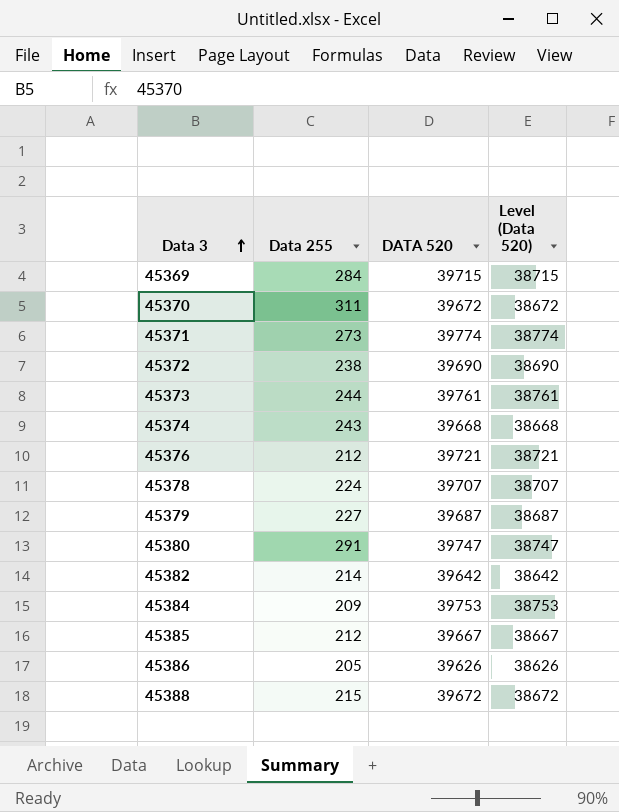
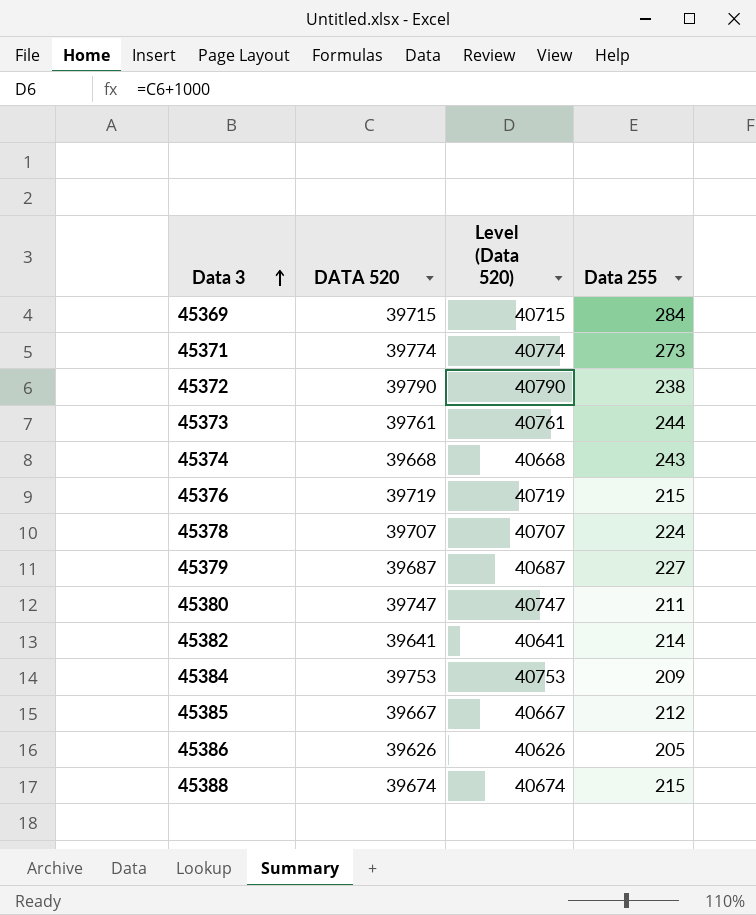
column Level (Data 520) | formula: [DATA 520] - 1000 -> [DATA 520] + 1000
column Data 255 | position: 2 -> 4
row 45370: 311 | 39672 | 38672 -> none
45372 | DATA 520: 39690 -> 39790
45376 | DATA 520: 39721 -> 39719
45376 | Data 255: 212 -> 215
45380 | Data 255: 291 -> 211
45382 | DATA 520: 39642 -> 39641
45388 | DATA 520: 39672 -> 39674

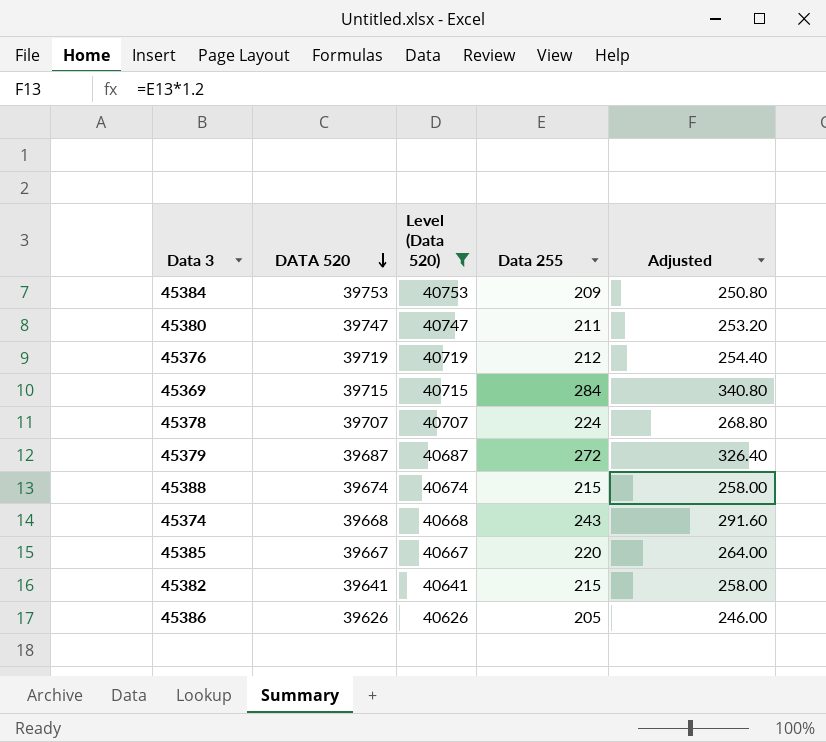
filter: none -> Level (Data 520) <= 40753
row order: Data 3 ascending -> DATA 520 descending
column Adjusted | formula: none -> [Data 255] * 1.2
45376 | Data 255: 215 -> 212
45379 | Data 255: 227 -> 272
45385 | Data 255: 212 -> 220
45382 | Data 255: 214 -> 215

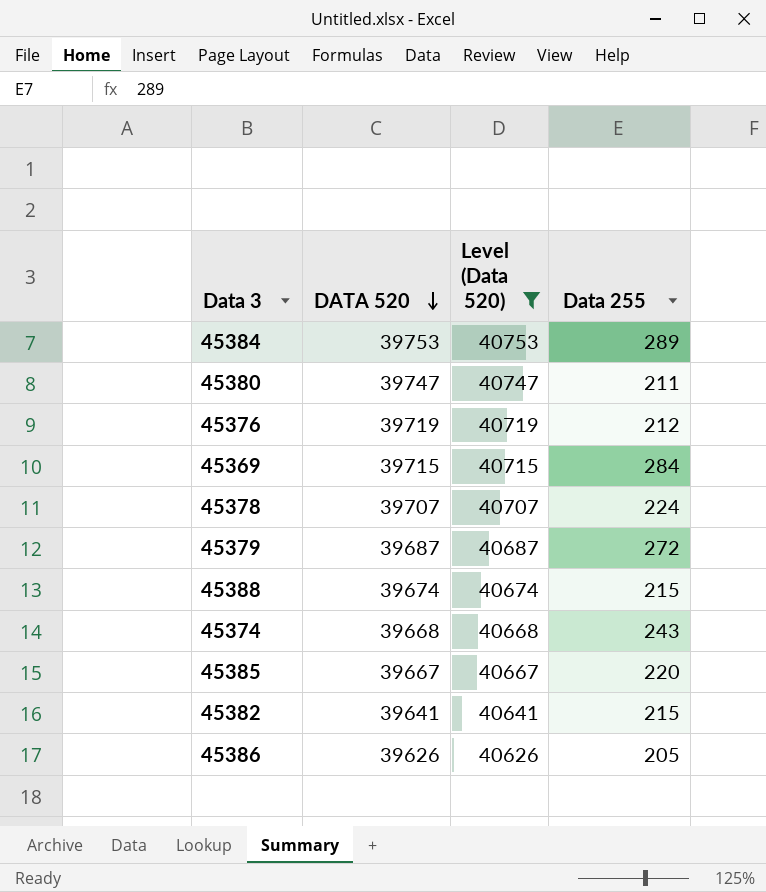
column Adjusted | formula: [Data 255] * 1.2 -> none
45384 | Data 255: 209 -> 289

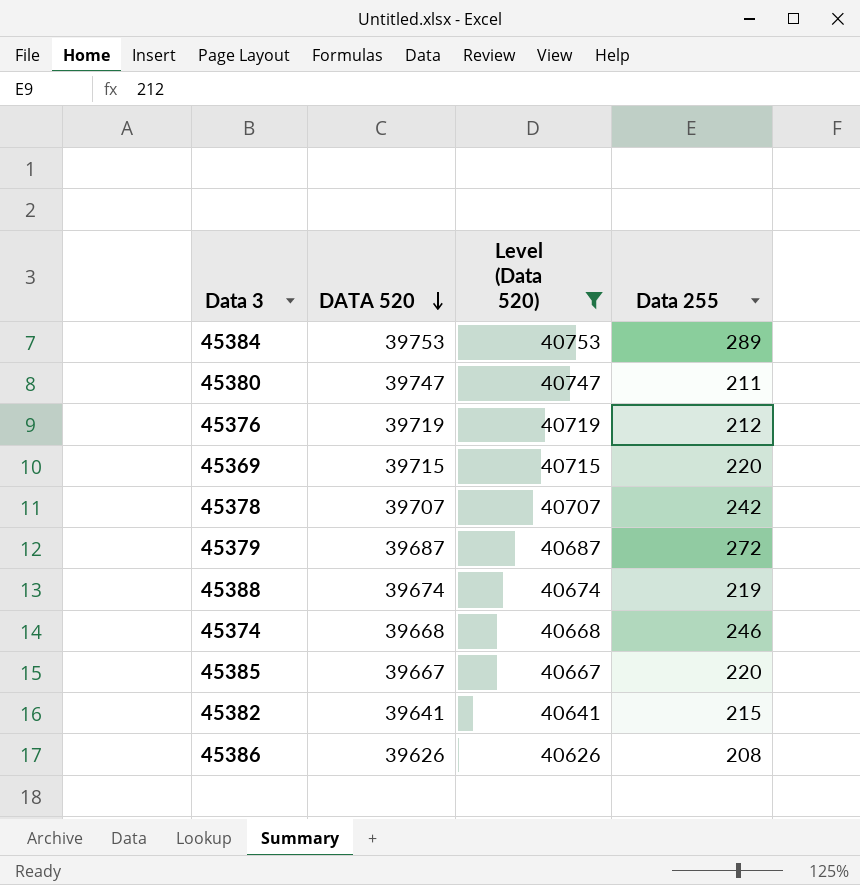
45369 | Data 255: 284 -> 220
45378 | Data 255: 224 -> 242
45388 | Data 255: 215 -> 219
45374 | Data 255: 243 -> 246
45386 | Data 255: 205 -> 208

